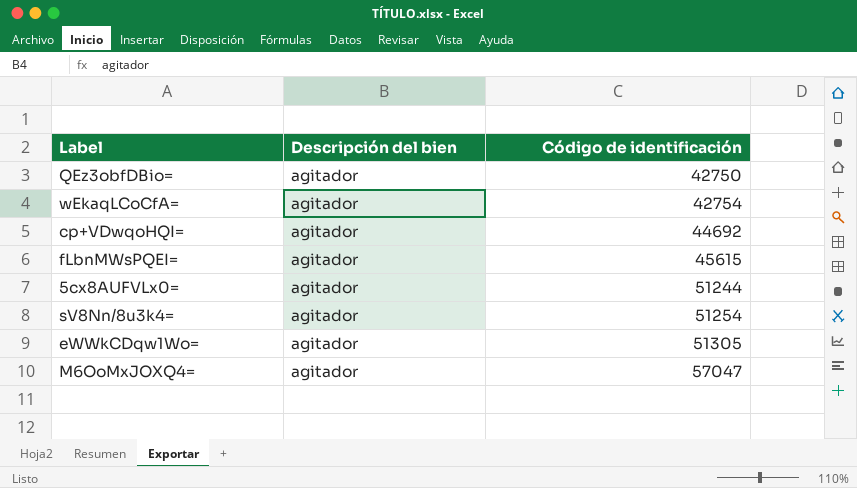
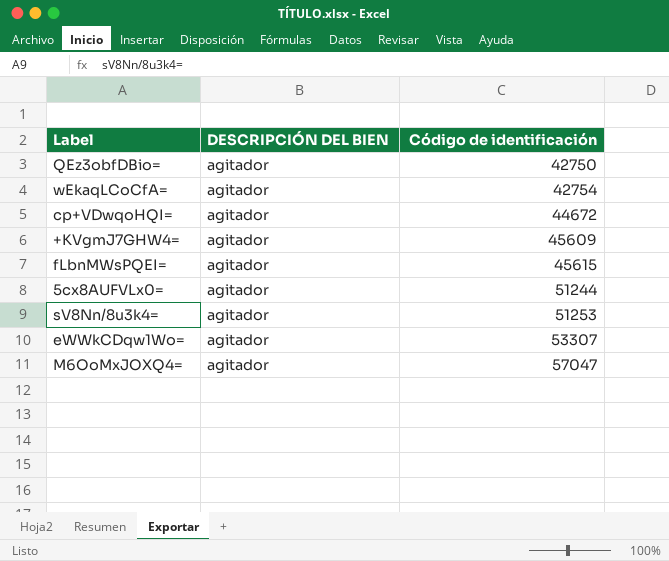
column name: Descripción del bien -> DESCRIPCIÓN DEL BIEN
cp+VDwqoHQI= | Código de identificación: 44692 -> 44672
row +KVgmJ7GHW4=: none -> agitador | 45609
sV8Nn/8u3k4= | Código de identificación: 51254 -> 51253
eWWkCDqw1Wo= | Código de identificación: 51305 -> 53307

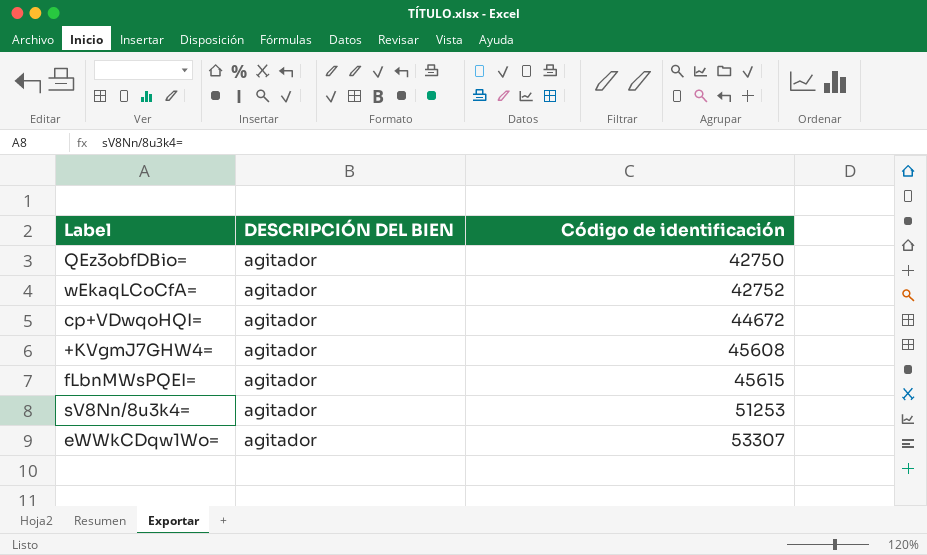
row 5cx8AUFVLx0=: agitador | 51244 -> none
row M6OoMxJOXQ4=: agitador | 57047 -> none
wEkaqLCoCfA= | Código de identificación: 42754 -> 42752
+KVgmJ7GHW4= | Código de identificación: 45609 -> 45608

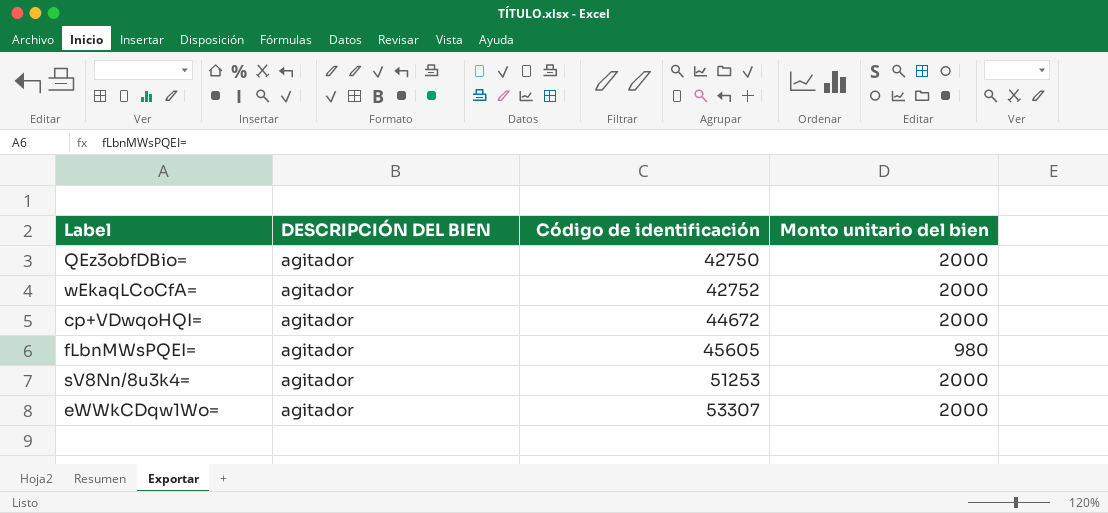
column Monto unitario del bien | position: none -> 4
row +KVgmJ7GHW4=: agitador | 45608 -> none
fLbnMWsPQEI= | Código de identificación: 45615 -> 45605

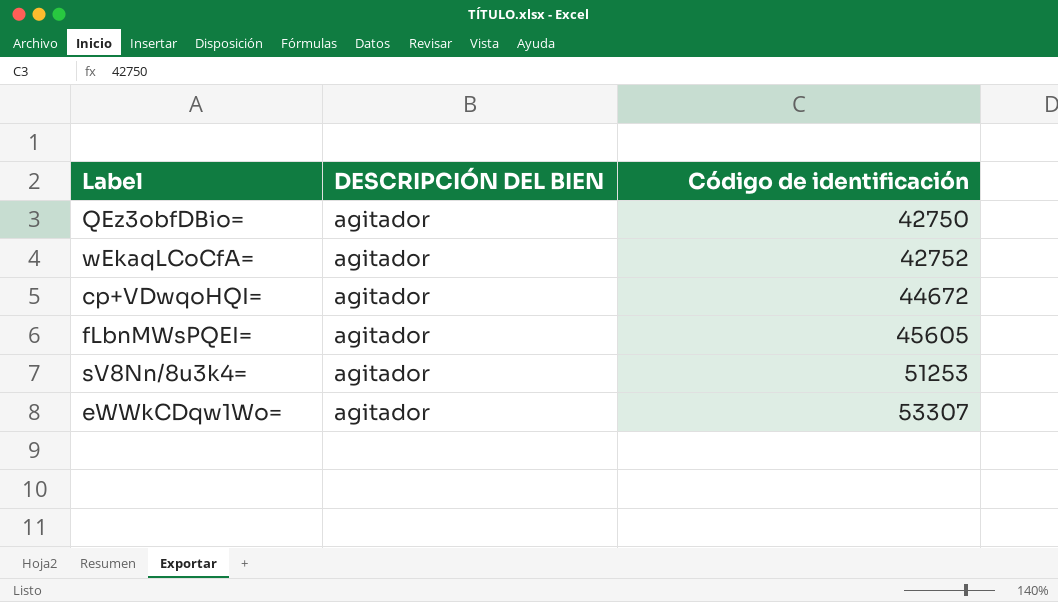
column Monto unitario del bien | position: 4 -> none

